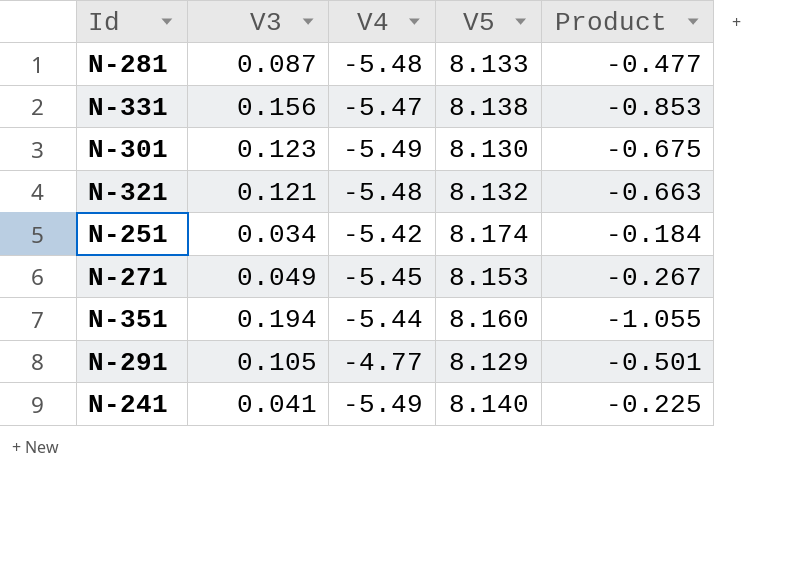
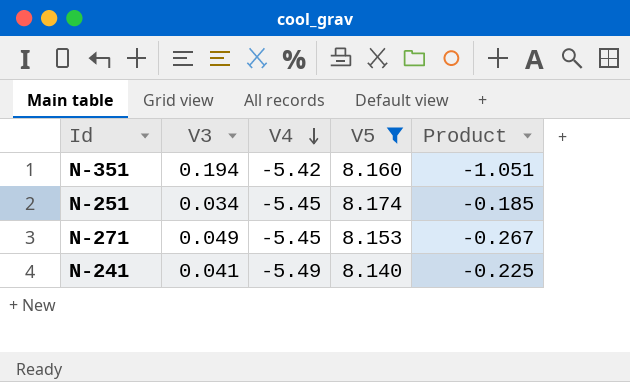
filter: none -> V5 >= 8.140
row order: none -> V4 descending
N-351 | V4: -5.44 -> -5.42
N-351 | Product: -1.055 -> -1.051
N-251 | V4: -5.42 -> -5.45
N-251 | Product: -0.184 -> -0.185

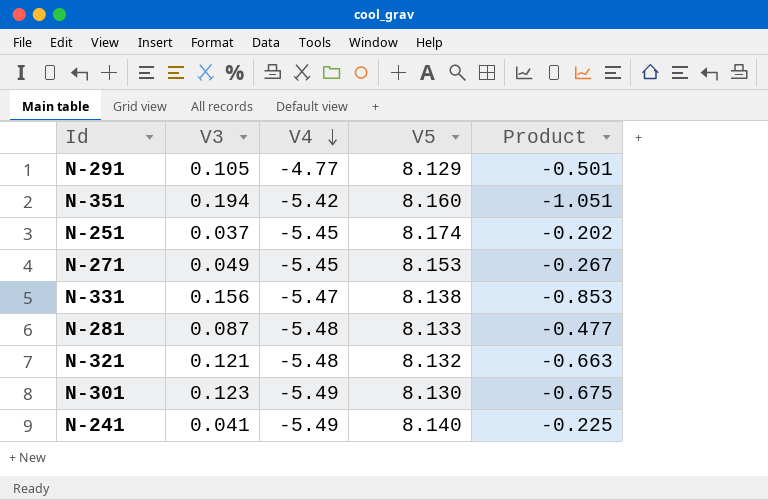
filter: V5 >= 8.140 -> none
N-251 | V3: 0.034 -> 0.037
N-251 | Product: -0.185 -> -0.202

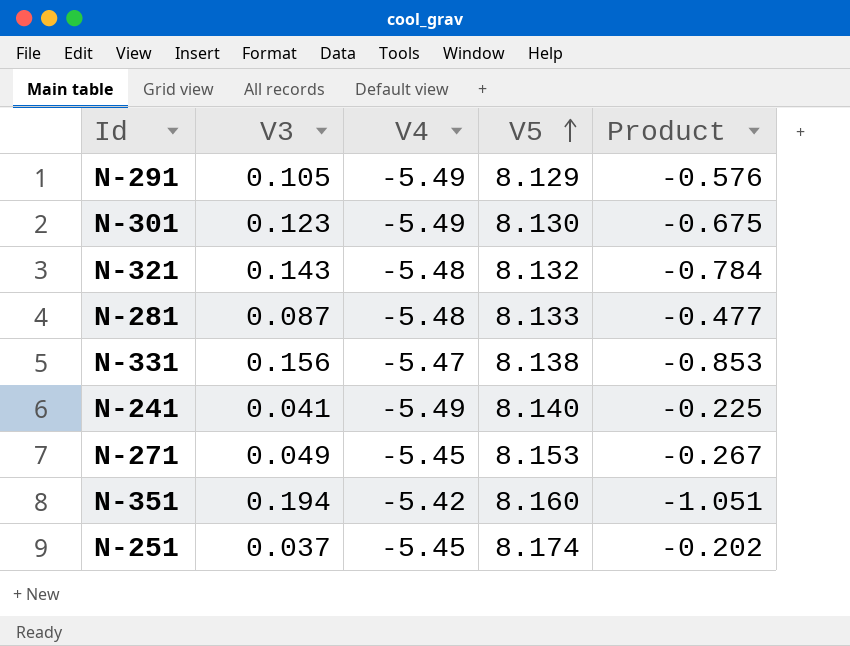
row order: V4 descending -> V5 ascending
N-291 | V4: -4.77 -> -5.49
N-291 | Product: -0.501 -> -0.576
N-321 | V3: 0.121 -> 0.143
N-321 | Product: -0.663 -> -0.784

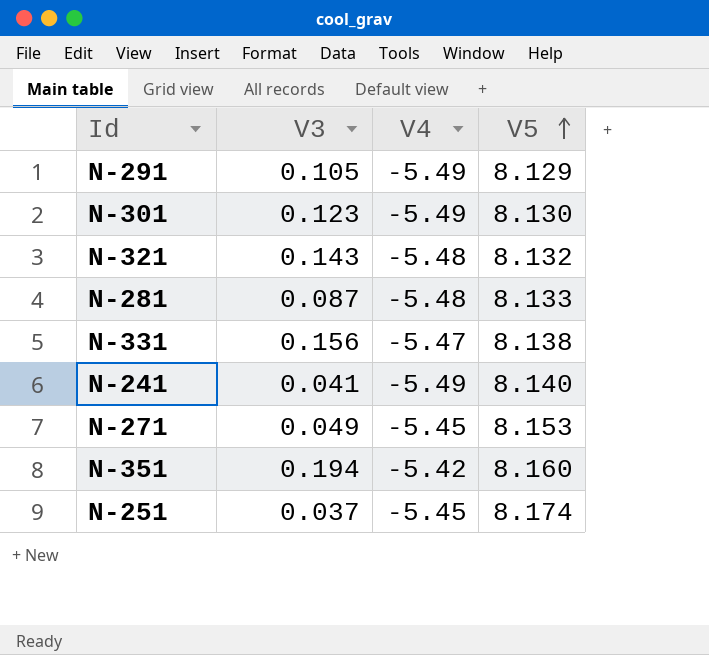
column Product | formula: [V3] * [V4] -> none

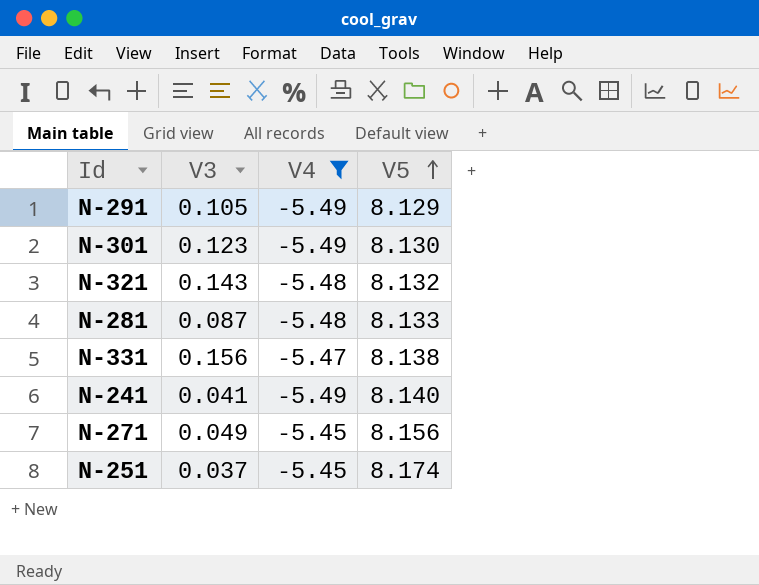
filter: none -> V4 != -5.42
N-271 | V5: 8.153 -> 8.156

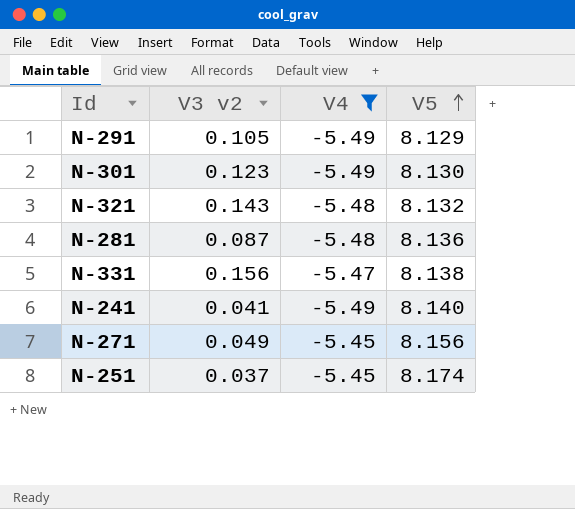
column name: V3 -> V3 v2
N-281 | V5: 8.133 -> 8.136

